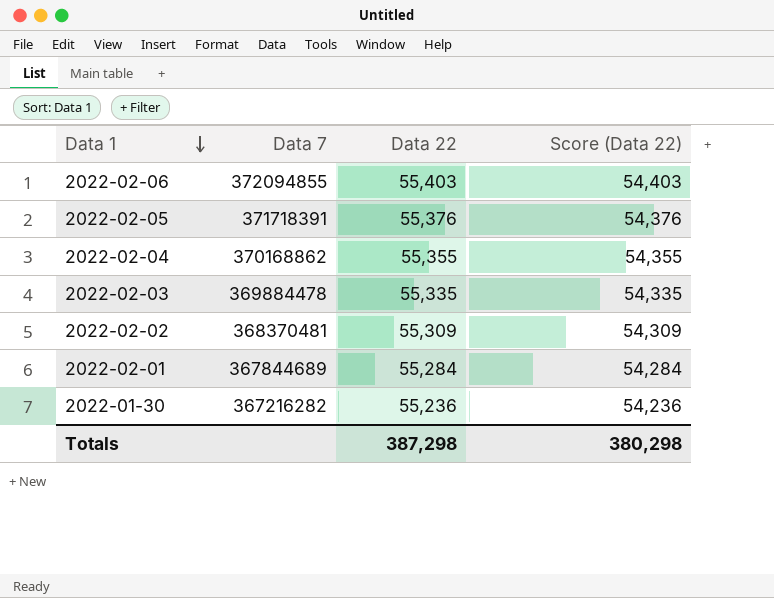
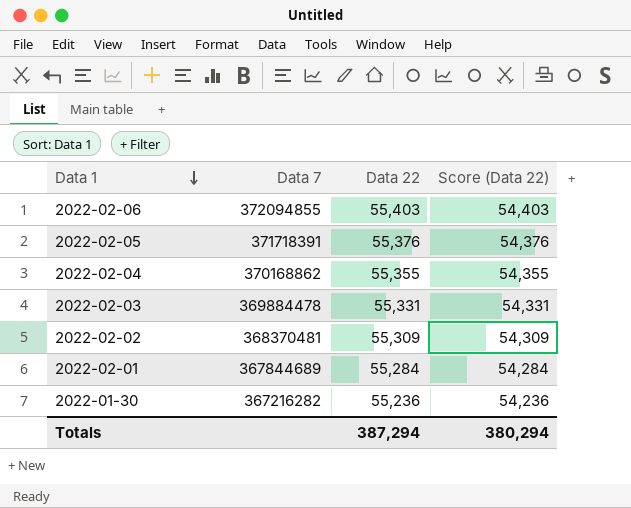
2022-02-03 | Data 22: 55,335 -> 55,331
2022-02-03 | Score (Data 22): 54,335 -> 54,331
Totals | Data 22: 387,298 -> 387,294
Totals | Score (Data 22): 380,298 -> 380,294

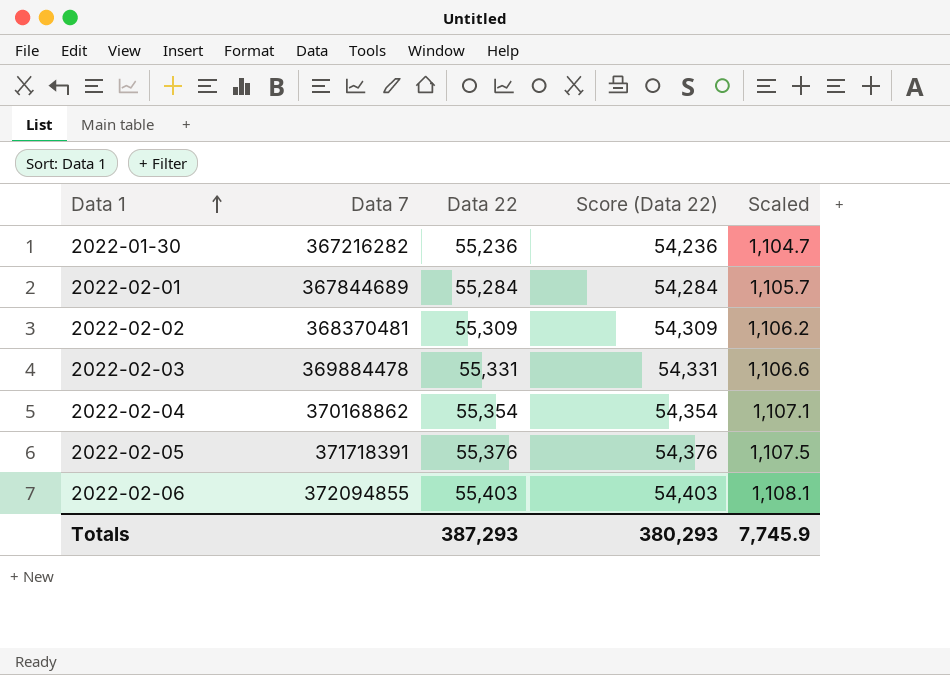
row order: Data 1 descending -> Data 1 ascending
column Scaled | formula: none -> [Data 22] * 0.02
2022-02-04 | Data 22: 55,355 -> 55,354
2022-02-04 | Score (Data 22): 54,355 -> 54,354
Totals | Data 22: 387,294 -> 387,293
Totals | Score (Data 22): 380,294 -> 380,293

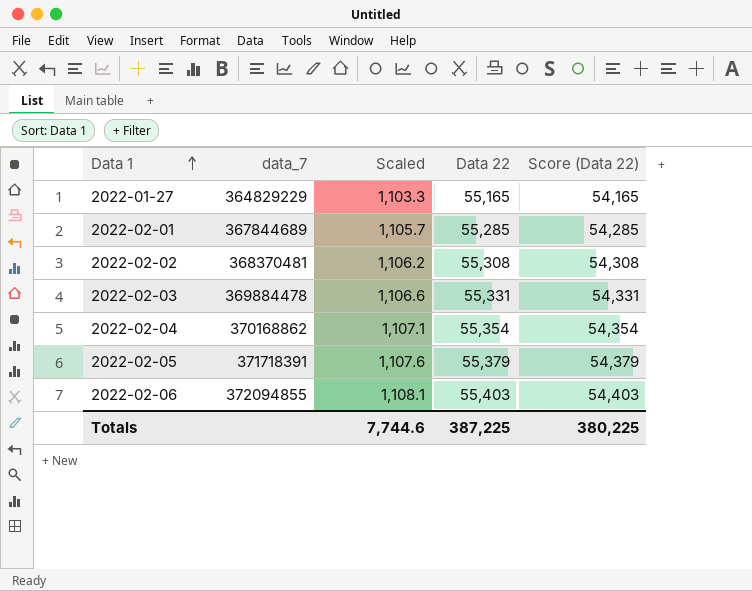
column name: Data 7 -> data_7
column Scaled | position: 5 -> 3
row 2022-01-30: 367216282 | 55,236 | 54,236 | 1,104.7 -> none
row 2022-01-27: none -> 364829229 | 1,103.3 | 55,165 | 54,165
2022-02-01 | Data 22: 55,284 -> 55,285
2022-02-01 | Score (Data 22): 54,284 -> 54,285
2022-02-02 | Data 22: 55,309 -> 55,308
2022-02-02 | Score (Data 22): 54,309 -> 54,308
2022-02-05 | Scaled: 1,107.5 -> 1,107.6
2022-02-05 | Data 22: 55,376 -> 55,379
2022-02-05 | Score (Data 22): 54,376 -> 54,379
Totals | Scaled: 7,745.9 -> 7,744.6
Totals | Data 22: 387,293 -> 387,225
Totals | Score (Data 22): 380,293 -> 380,225

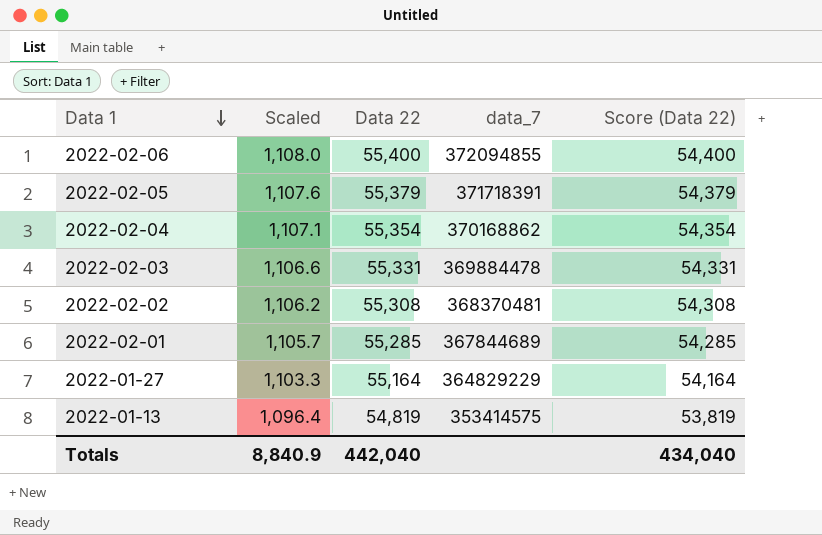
row order: Data 1 ascending -> Data 1 descending
column data_7 | position: 2 -> 4
2022-02-06 | Scaled: 1,108.1 -> 1,108.0
2022-02-06 | Data 22: 55,403 -> 55,400
2022-02-06 | Score (Data 22): 54,403 -> 54,400
2022-01-27 | Data 22: 55,165 -> 55,164
2022-01-27 | Score (Data 22): 54,165 -> 54,164
row 2022-01-13: none -> 1,096.4 | 54,819 | 353414575 | 53,819
Totals | Scaled: 7,744.6 -> 8,840.9
Totals | Data 22: 387,225 -> 442,040
Totals | Score (Data 22): 380,225 -> 434,040

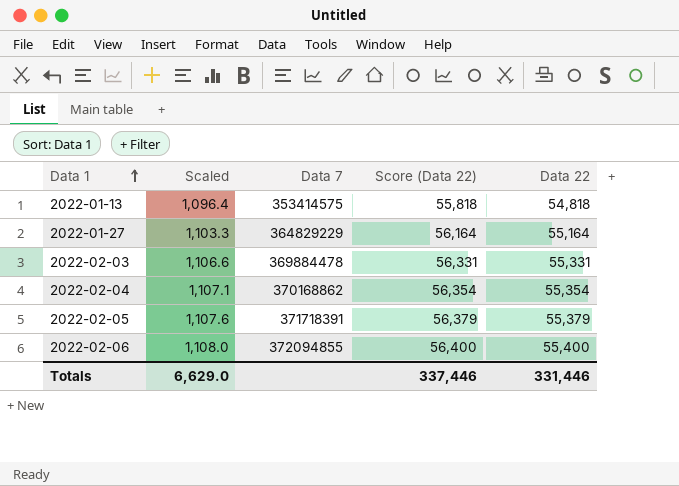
row order: Data 1 descending -> Data 1 ascending
column name: data_7 -> Data 7
column Score (Data 22) | formula: [Data 22] - 1000 -> [Data 22] + 1000
column Data 22 | position: 3 -> 5
row 2022-02-02: 1,106.2 | 55,308 | 368370481 | 54,308 -> none
row 2022-02-01: 1,105.7 | 55,285 | 367844689 | 54,285 -> none
2022-01-13 | Data 22: 54,819 -> 54,818
Totals | Scaled: 8,840.9 -> 6,629.0
Totals | Score (Data 22): 434,040 -> 337,446
Totals | Data 22: 442,040 -> 331,446

